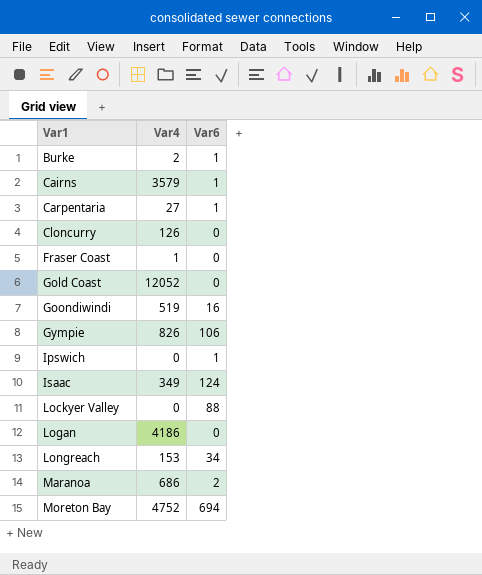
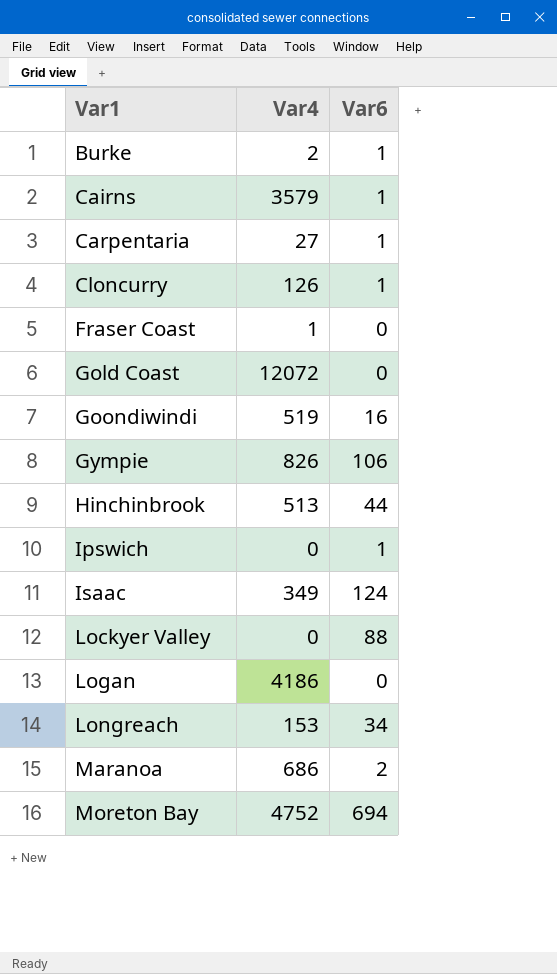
Cloncurry | Var6: 0 -> 1
Gold Coast | Var4: 12052 -> 12072
row Hinchinbrook: none -> 513 | 44

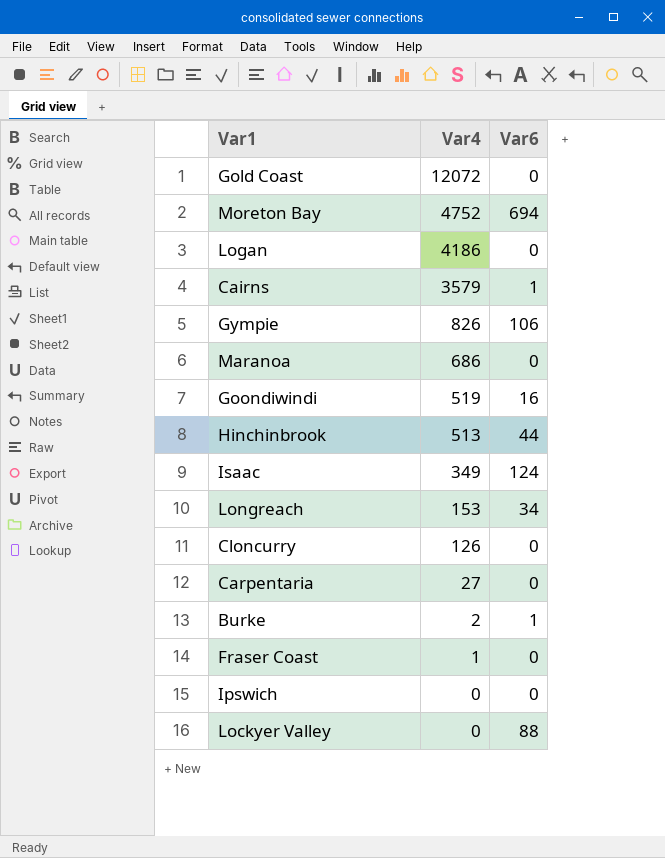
row order: Var1 ascending -> Var4 descending
Maranoa | Var6: 2 -> 0
Cloncurry | Var6: 1 -> 0
Carpentaria | Var6: 1 -> 0
Ipswich | Var6: 1 -> 0

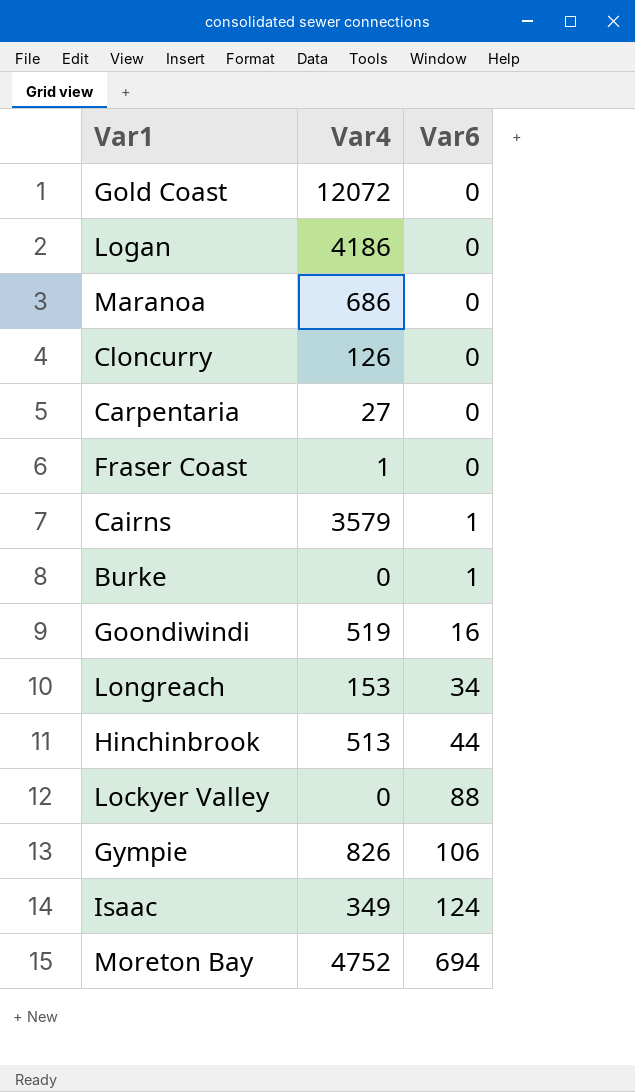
row order: Var4 descending -> Var6 ascending
row Ipswich: 0 | 0 -> none
Burke | Var4: 2 -> 0

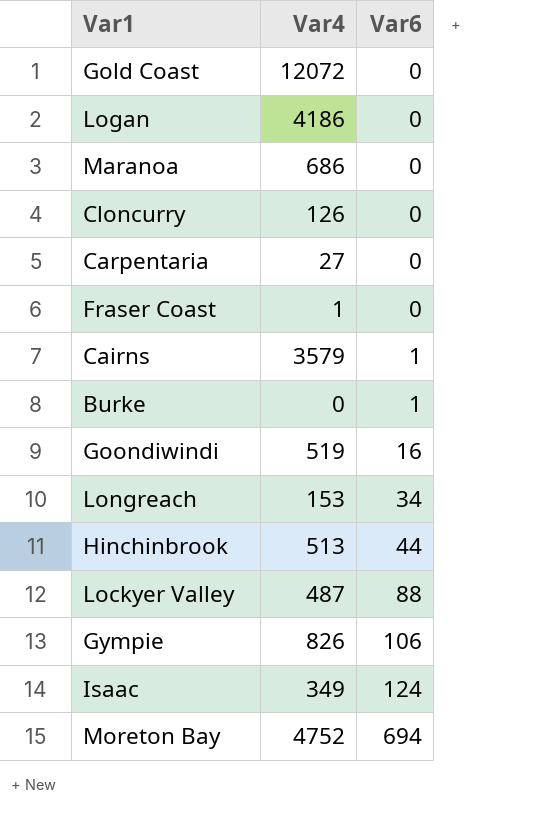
Lockyer Valley | Var4: 0 -> 487

